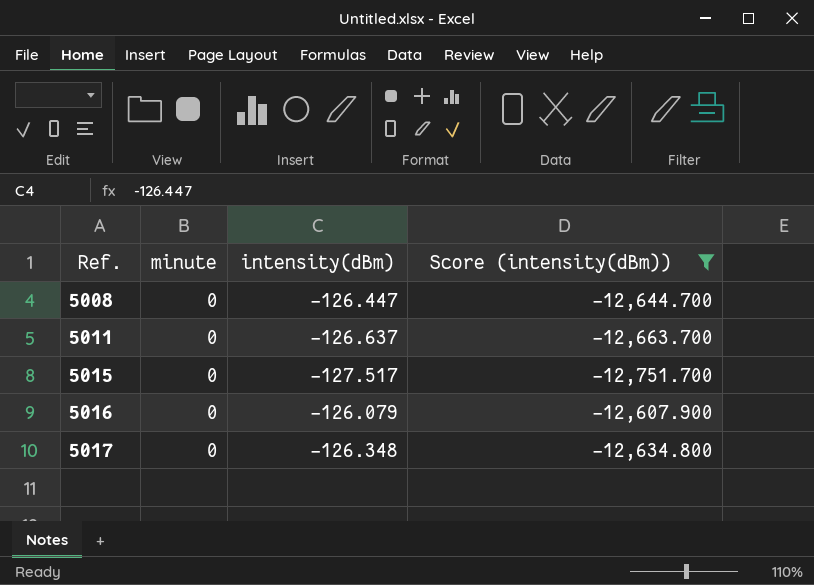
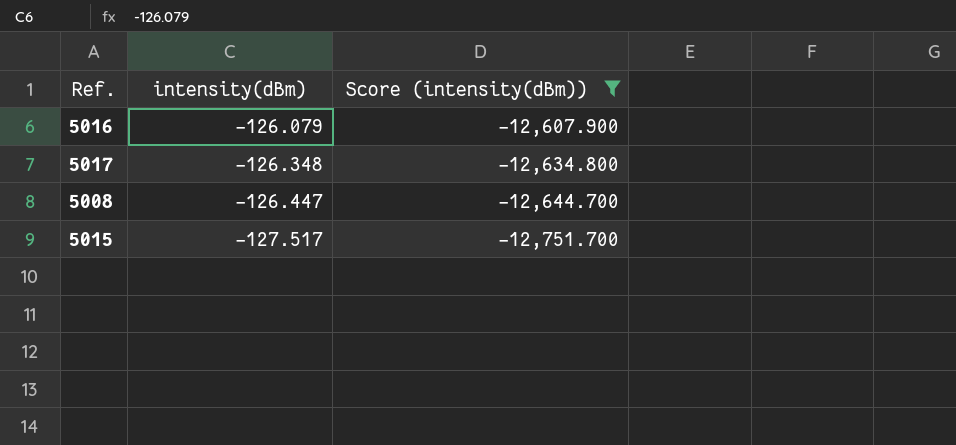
row order: Ref. ascending -> intensity(dBm) descending
column minute | position: 2 -> none
row 5011: 0 | -126.637 | -12,663.700 -> none

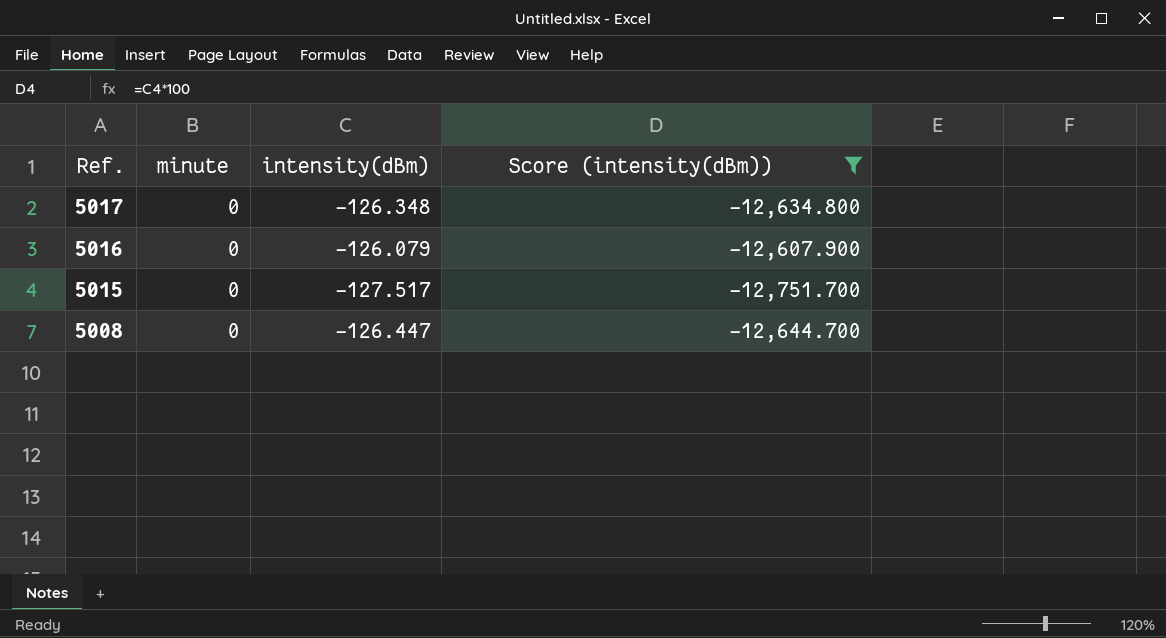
row order: intensity(dBm) descending -> Ref. descending
column minute | position: none -> 2

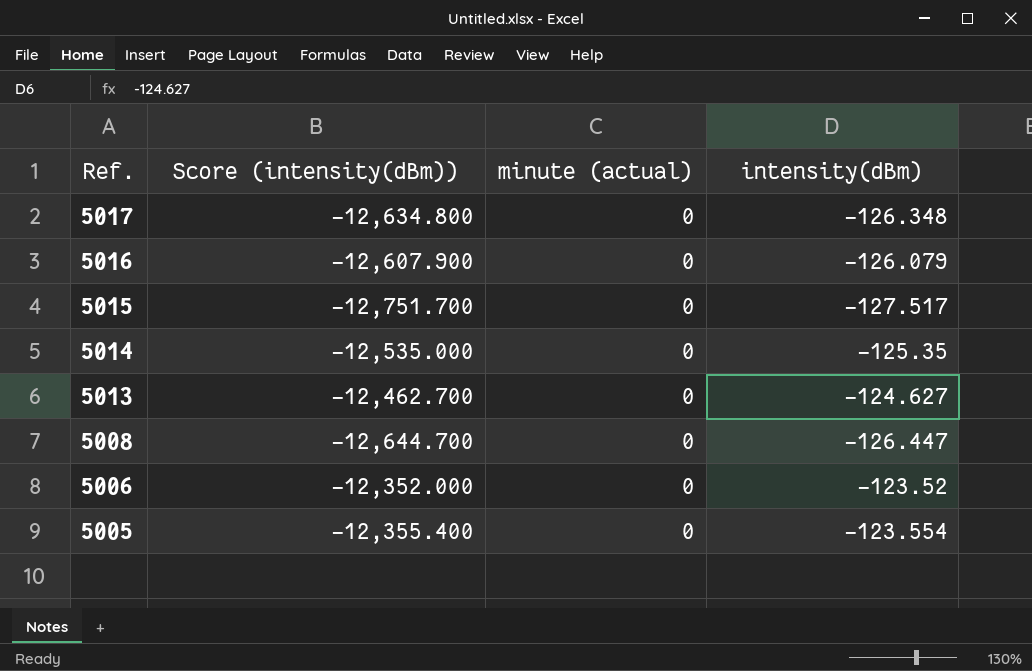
filter: Score (intensity(dBm)) <= -12,607.900 -> none
column Score (intensity(dBm)) | position: 4 -> 2
column name: minute -> minute (actual)

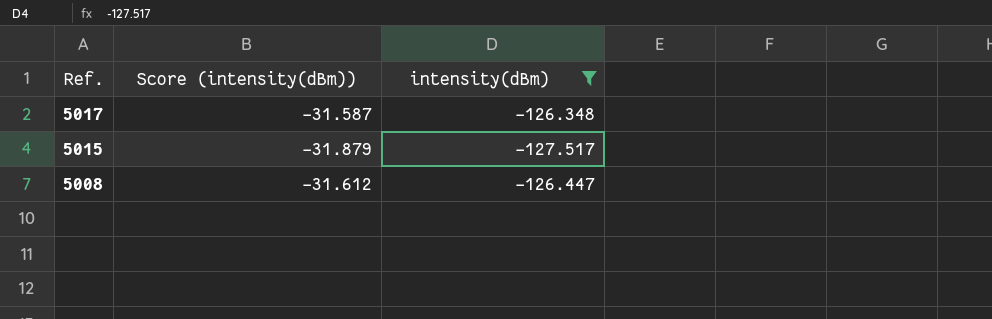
filter: none -> intensity(dBm) <= -126.348
column minute (actual) | position: 3 -> none
column Score (intensity(dBm)) | formula: [intensity(dBm)] * 100 -> [intensity(dBm)] * 0.25

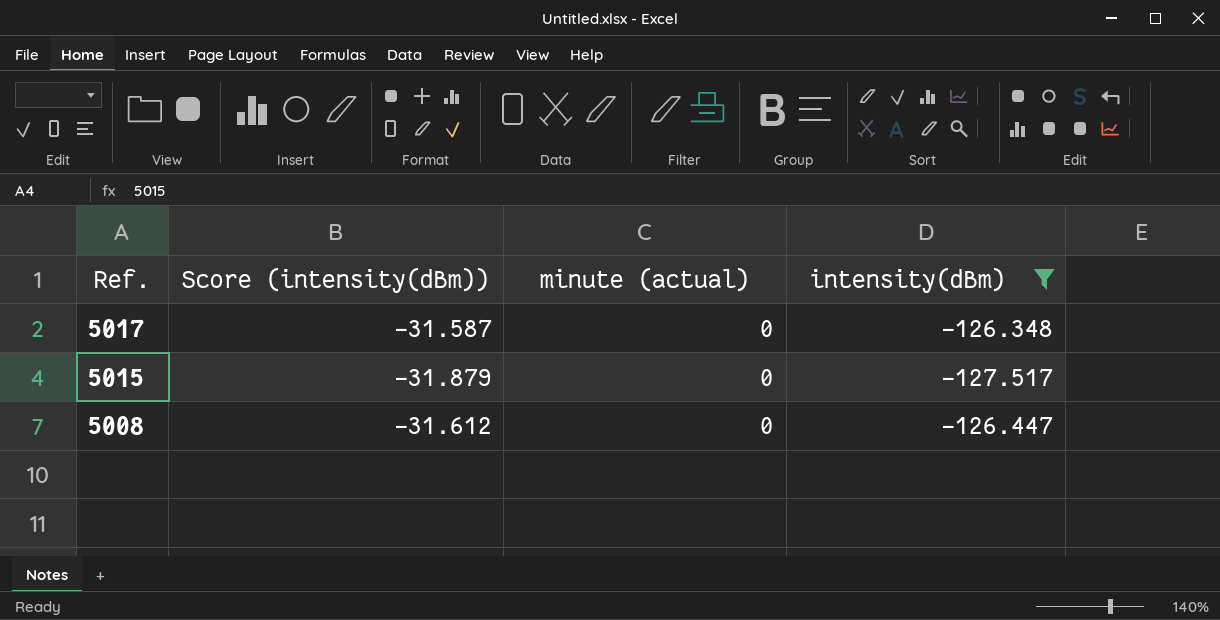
column minute (actual) | position: none -> 3

